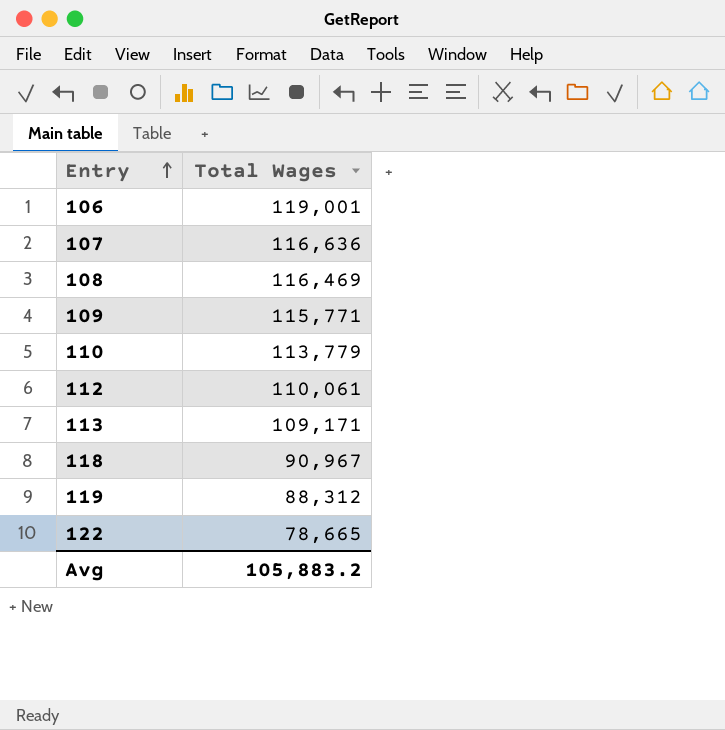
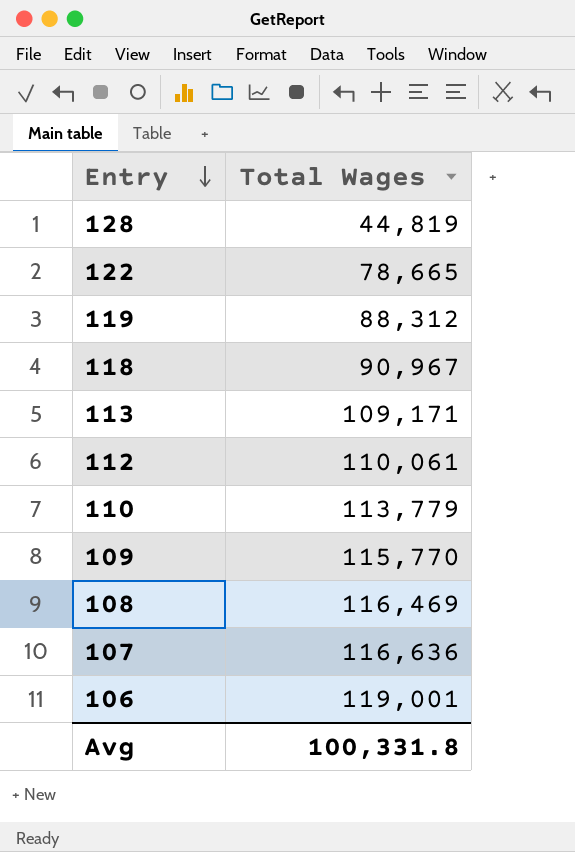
row order: Entry ascending -> Entry descending
row 128: none -> 44,819
109 | Total Wages: 115,771 -> 115,770
Avg | Total Wages: 105,883.2 -> 100,331.8

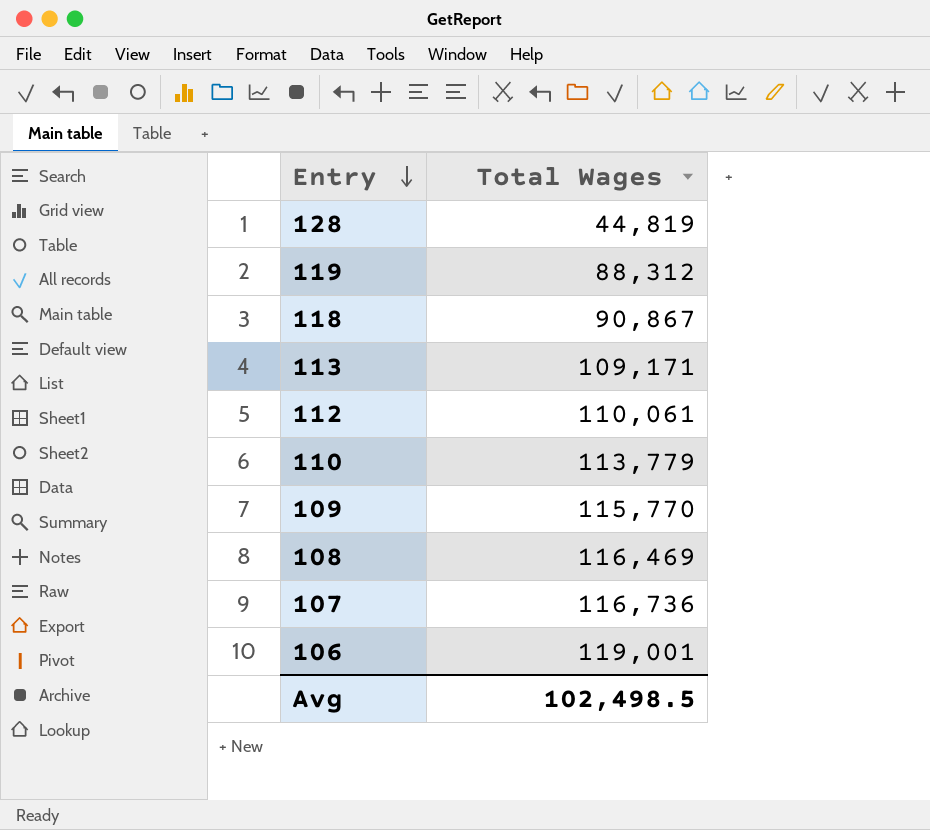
row 122: 78,665 -> none
118 | Total Wages: 90,967 -> 90,867
107 | Total Wages: 116,636 -> 116,736
Avg | Total Wages: 100,331.8 -> 102,498.5

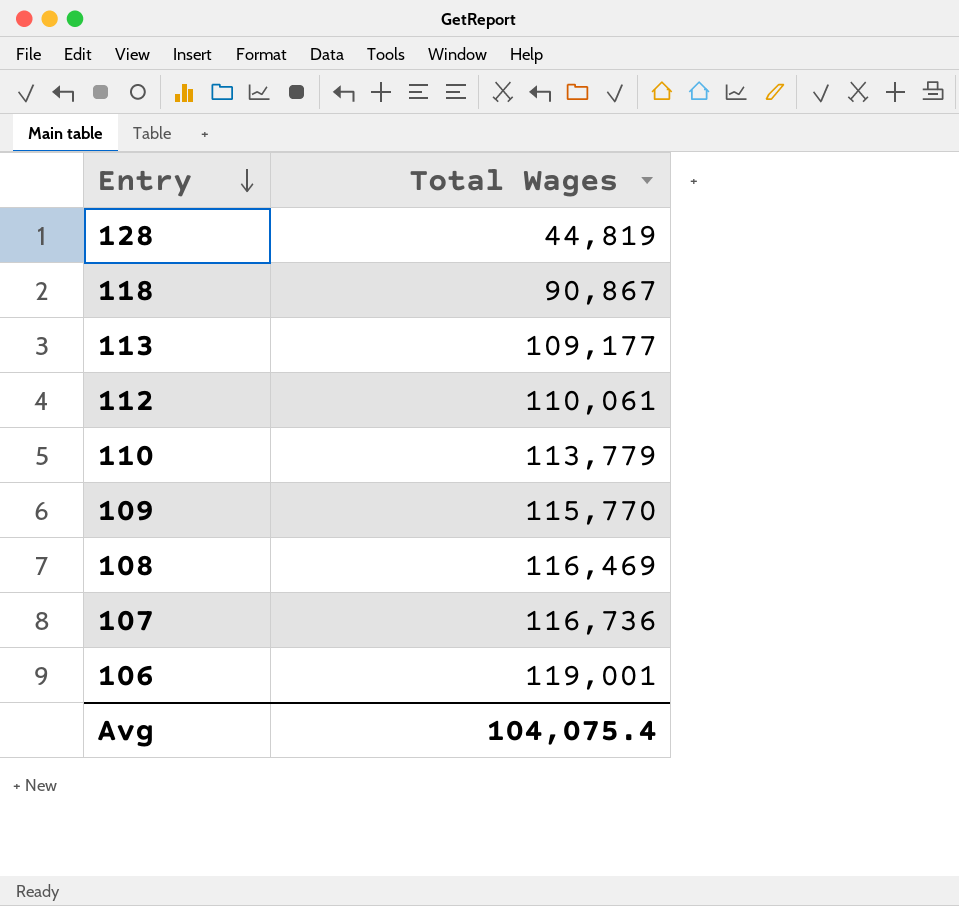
row 119: 88,312 -> none
113 | Total Wages: 109,171 -> 109,177
Avg | Total Wages: 102,498.5 -> 104,075.4

